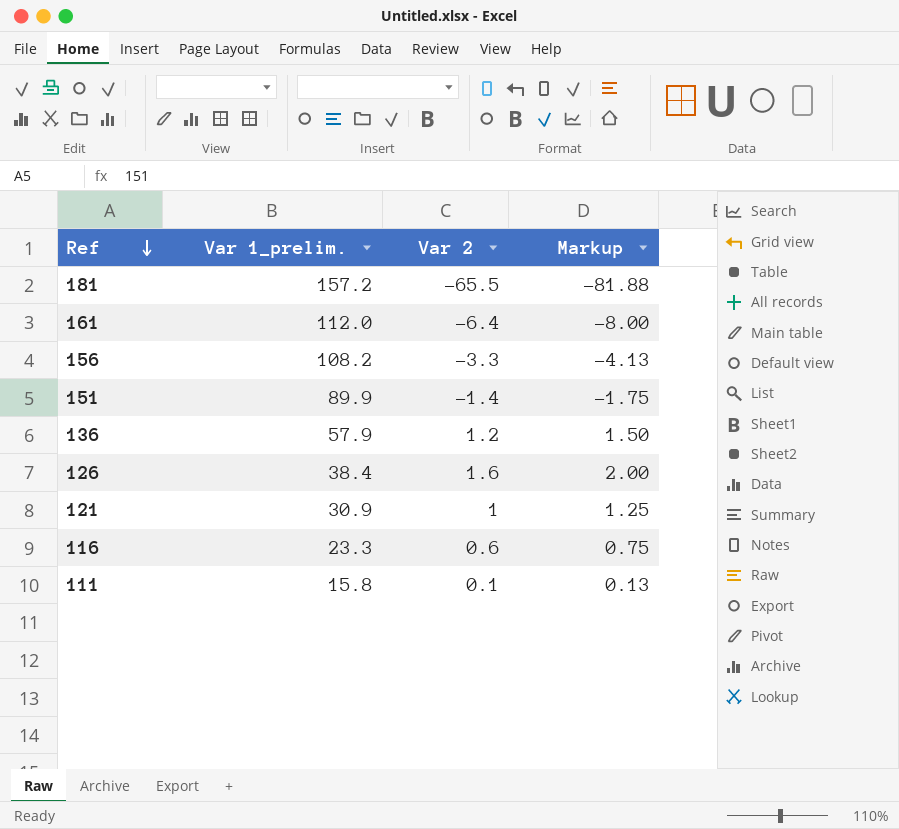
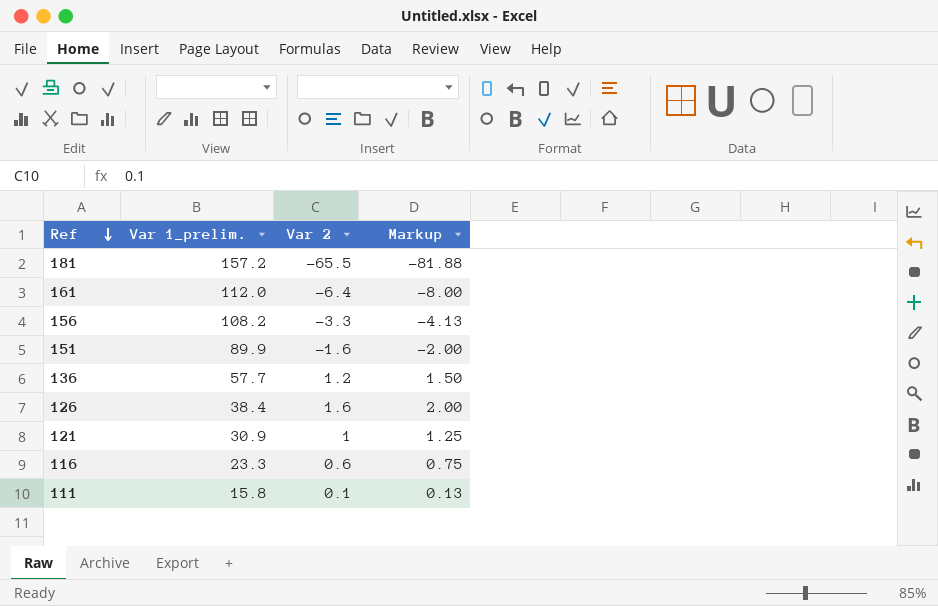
151 | Var 2: -1.4 -> -1.6
151 | Markup: -1.75 -> -2.00
136 | Var 1_prelim.: 57.9 -> 57.7

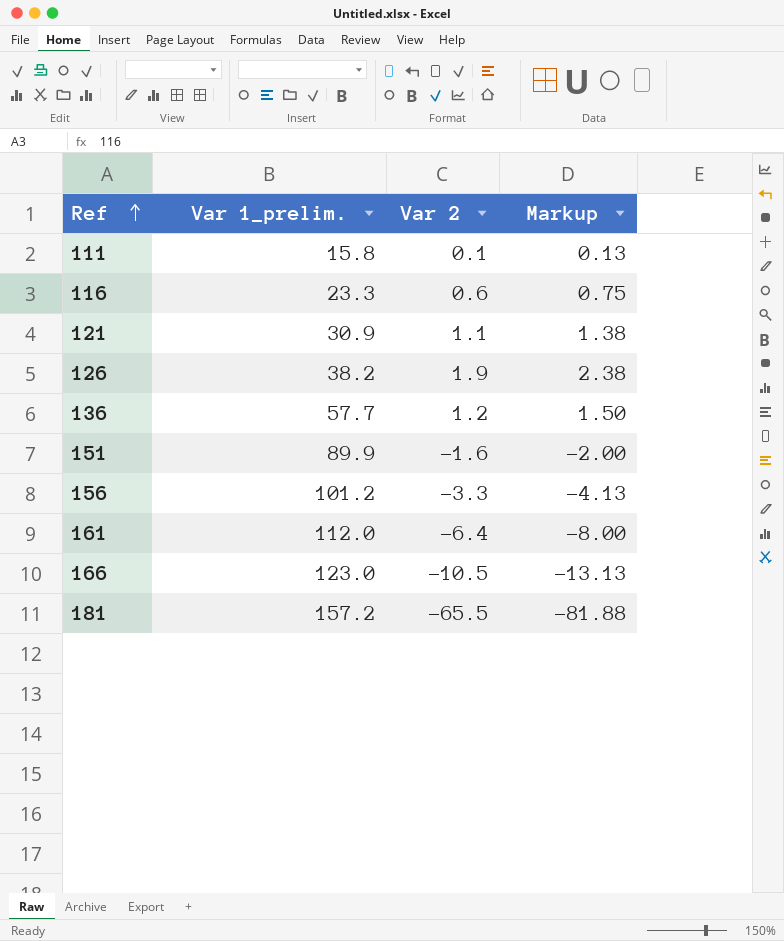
row order: Ref descending -> Ref ascending
121 | Var 2: 1 -> 1.1
121 | Markup: 1.25 -> 1.38
126 | Var 1_prelim.: 38.4 -> 38.2
126 | Var 2: 1.6 -> 1.9
126 | Markup: 2.00 -> 2.38
156 | Var 1_prelim.: 108.2 -> 101.2
row 166: none -> 123.0 | -10.5 | -13.13

